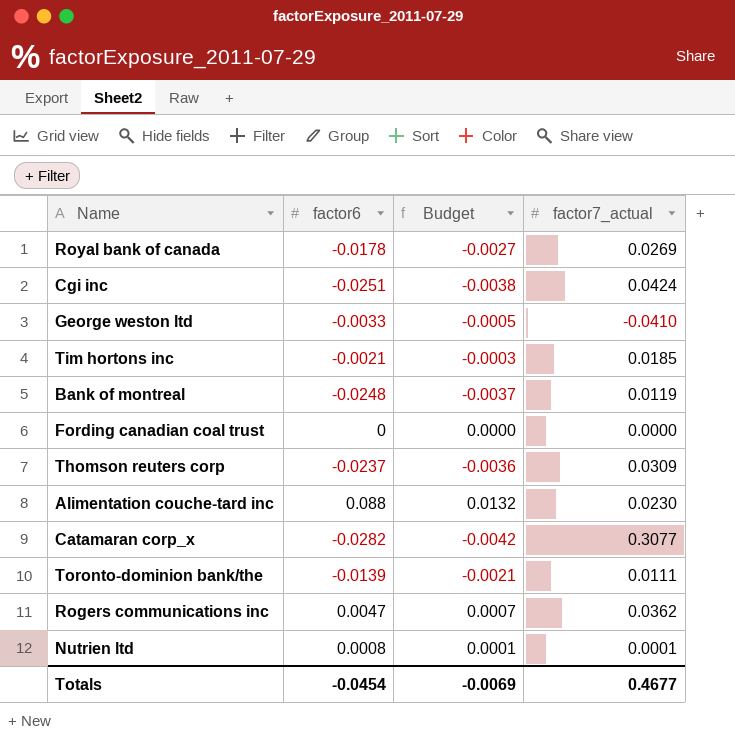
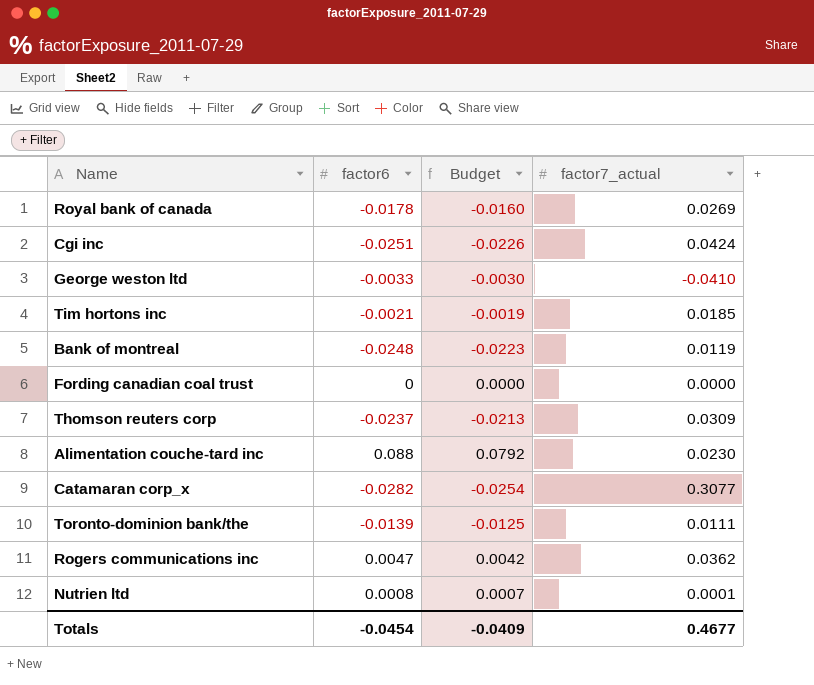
column Budget | formula: [factor6] * 0.15 -> [factor6] * 0.9
Totals | Budget: -0.0069 -> -0.0409

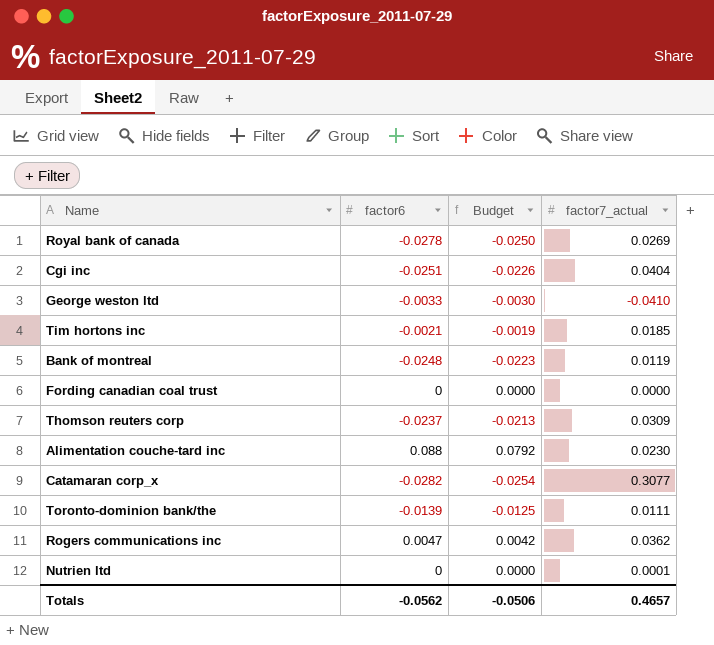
Royal bank of canada | factor6: -0.0178 -> -0.0278
Royal bank of canada | Budget: -0.0160 -> -0.0250
Cgi inc | factor7_actual: 0.0424 -> 0.0404
Nutrien ltd | factor6: 0.0008 -> 0
Nutrien ltd | Budget: 0.0007 -> 0.0000
Totals | factor6: -0.0454 -> -0.0562
Totals | Budget: -0.0409 -> -0.0506
Totals | factor7_actual: 0.4677 -> 0.4657

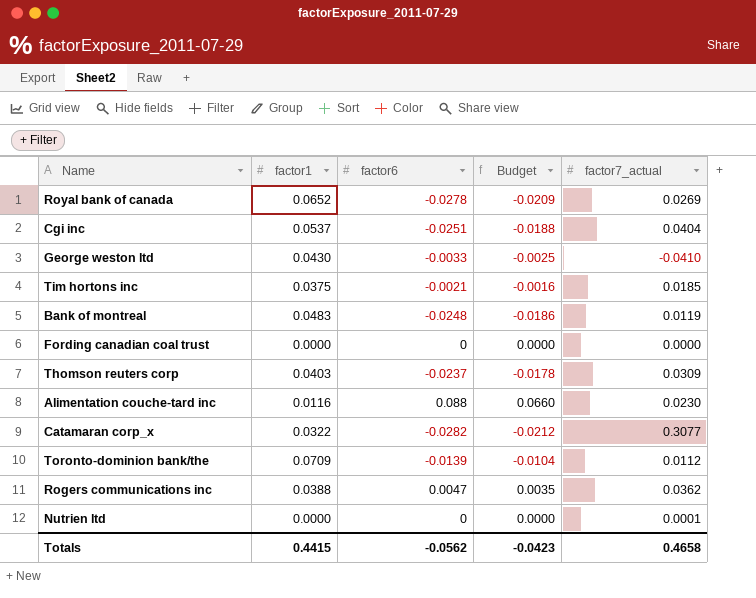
column factor1 | position: none -> 2
column Budget | formula: [factor6] * 0.9 -> [factor6] * 0.75
Toronto-dominion bank/the | factor7_actual: 0.0111 -> 0.0112
Totals | Budget: -0.0506 -> -0.0423
Totals | factor7_actual: 0.4657 -> 0.4658

